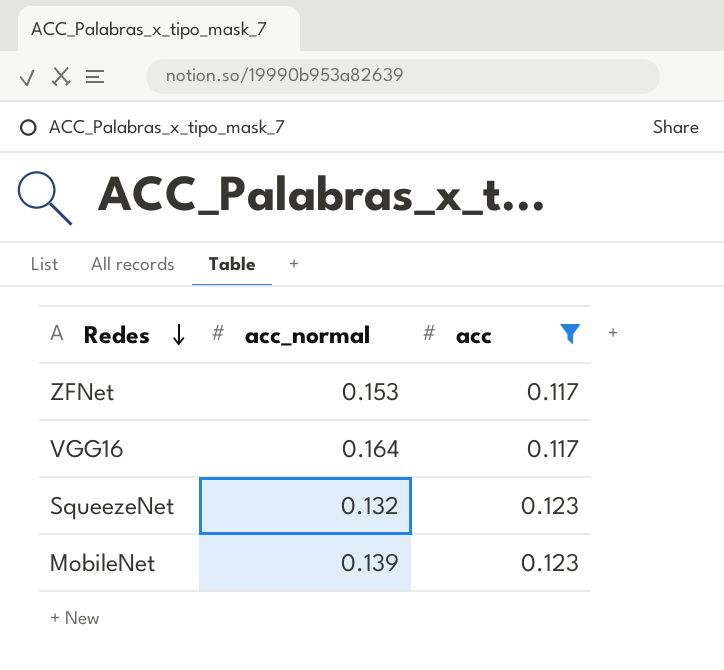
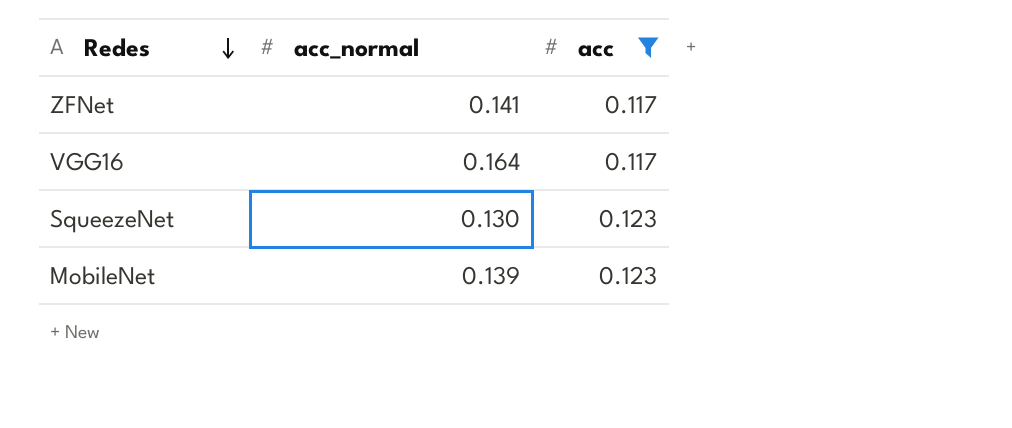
ZFNet | acc_normal: 0.153 -> 0.141
SqueezeNet | acc_normal: 0.132 -> 0.130

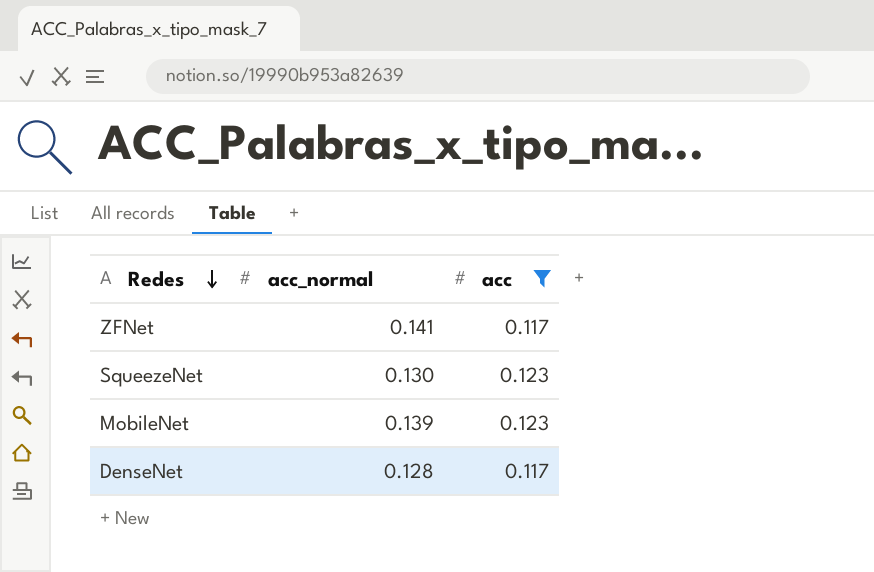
row VGG16: 0.164 | 0.117 -> none
row DenseNet: none -> 0.128 | 0.117

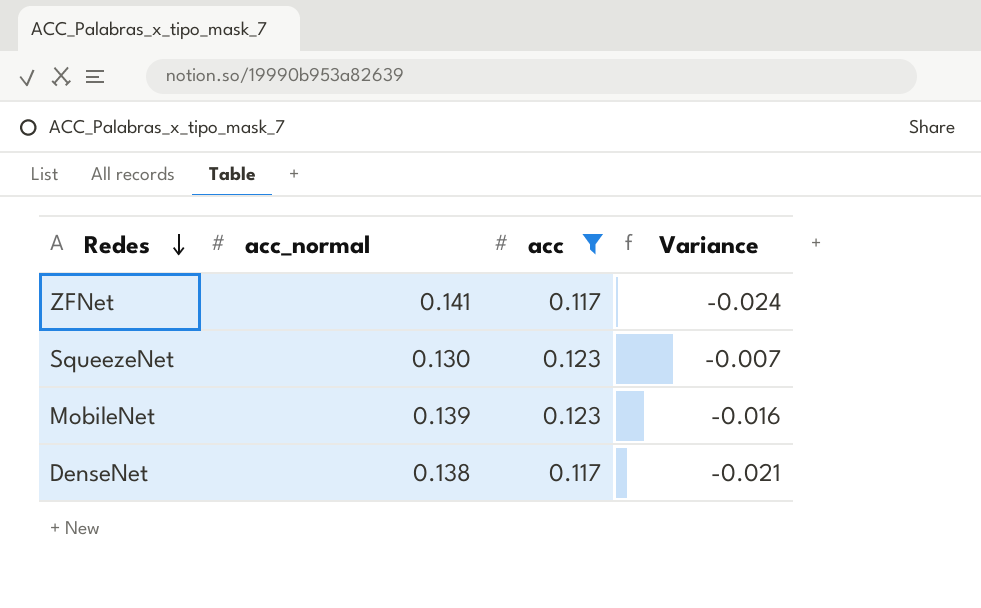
column Variance | formula: none -> [acc] - [acc_normal]
DenseNet | acc_normal: 0.128 -> 0.138

